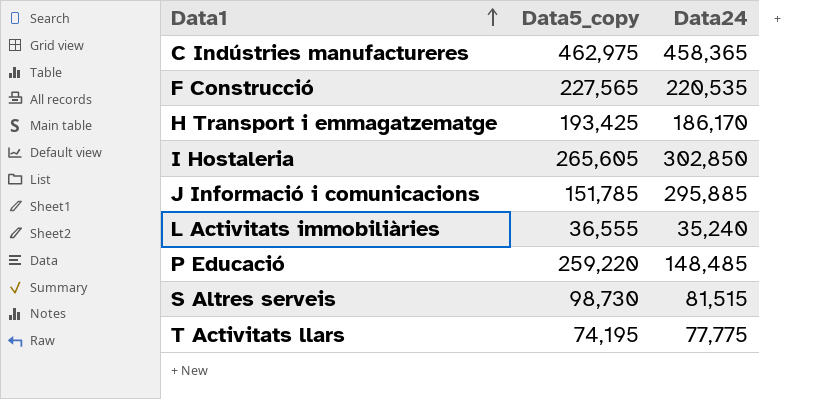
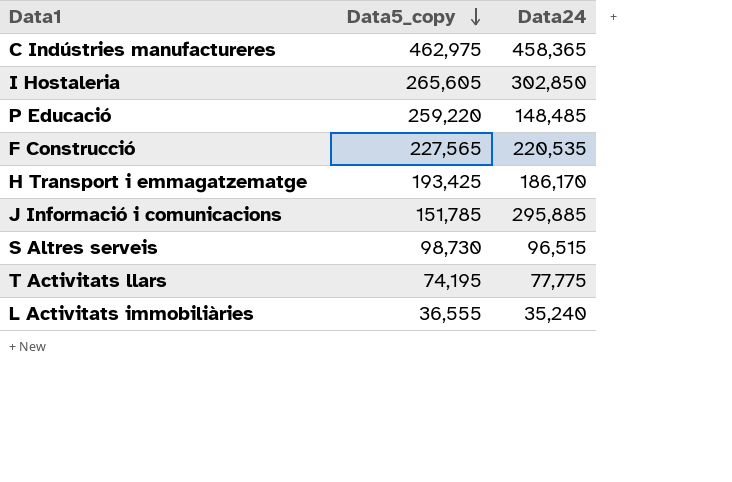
row order: Data1 ascending -> Data5_copy descending
S Altres serveis | Data24: 81,515 -> 96,515

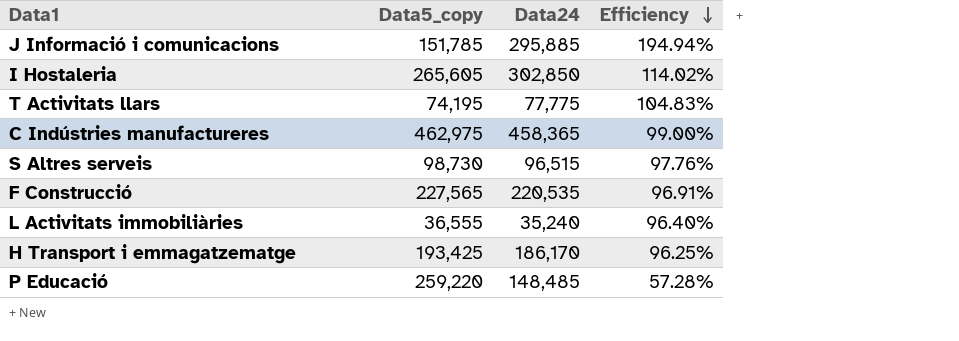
row order: Data5_copy descending -> Efficiency descending
column Efficiency | formula: none -> [Data24] / [Data5_copy]

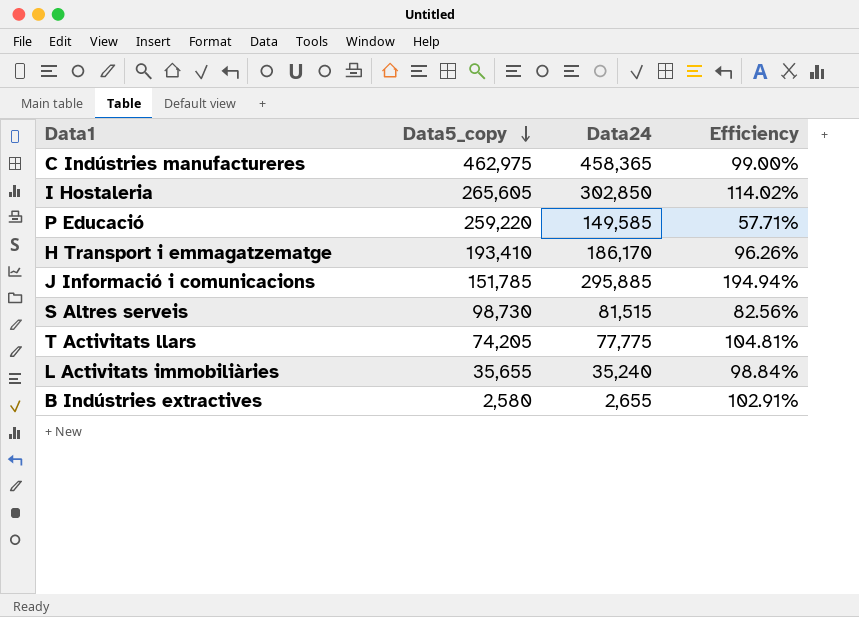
row order: Efficiency descending -> Data5_copy descending
row F Construcció: 227,565 | 220,535 | 96.91% -> none
P Educació | Data24: 148,485 -> 149,585
P Educació | Efficiency: 57.28% -> 57.71%
H Transport i emmagatzematge | Data5_copy: 193,425 -> 193,410
H Transport i emmagatzematge | Efficiency: 96.25% -> 96.26%
S Altres serveis | Data24: 96,515 -> 81,515
S Altres serveis | Efficiency: 97.76% -> 82.56%
T Activitats llars | Data5_copy: 74,195 -> 74,205
T Activitats llars | Efficiency: 104.83% -> 104.81%
L Activitats immobiliàries | Data5_copy: 36,555 -> 35,655
L Activitats immobiliàries | Efficiency: 96.40% -> 98.84%
row B Indústries extractives: none -> 2,580 | 2,655 | 102.91%

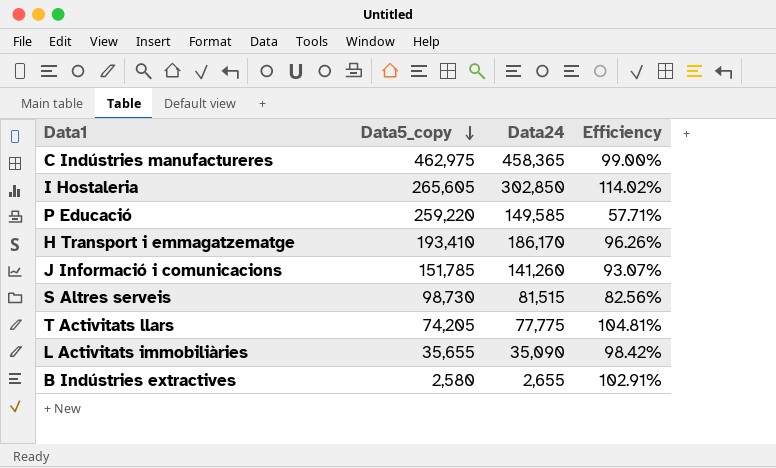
J Informació i comunicacions | Data24: 295,885 -> 141,260
J Informació i comunicacions | Efficiency: 194.94% -> 93.07%
L Activitats immobiliàries | Data24: 35,240 -> 35,090
L Activitats immobiliàries | Efficiency: 98.84% -> 98.42%

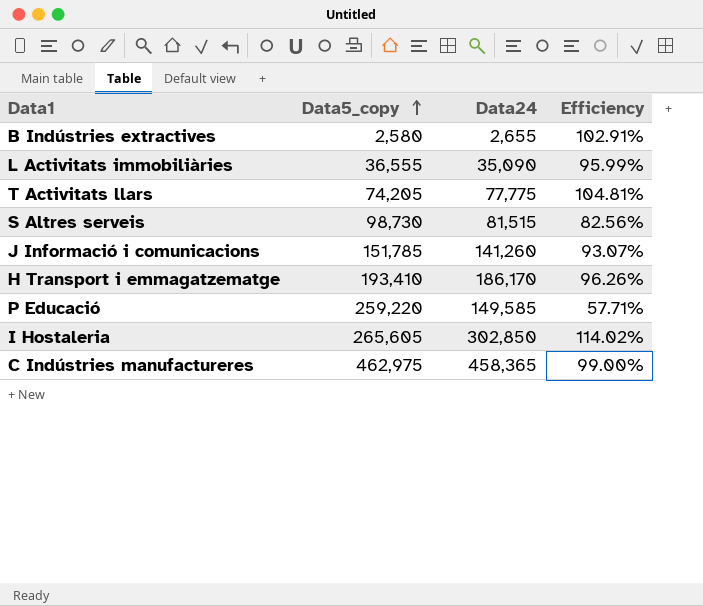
row order: Data5_copy descending -> Data5_copy ascending
L Activitats immobiliàries | Data5_copy: 35,655 -> 36,555
L Activitats immobiliàries | Efficiency: 98.42% -> 95.99%

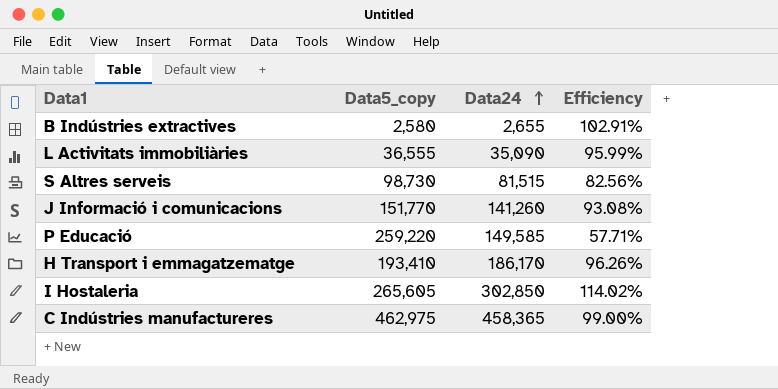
row order: Data5_copy ascending -> Data24 ascending
row T Activitats llars: 74,205 | 77,775 | 104.81% -> none
J Informació i comunicacions | Data5_copy: 151,785 -> 151,770
J Informació i comunicacions | Efficiency: 93.07% -> 93.08%

